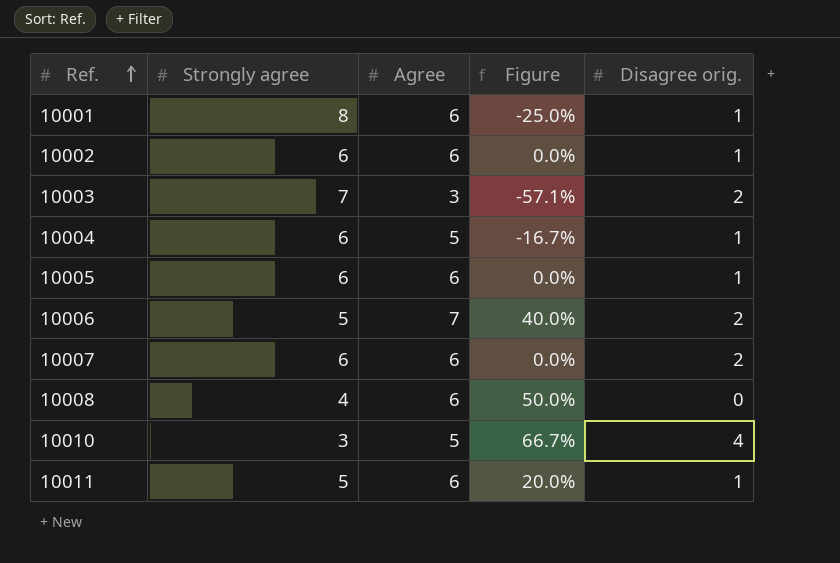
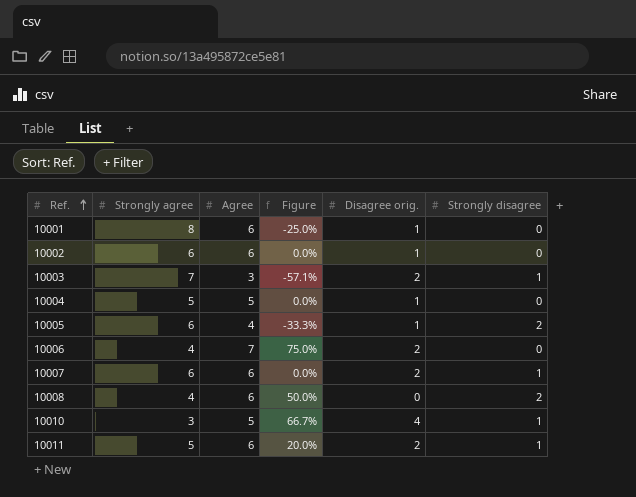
column Strongly disagree | position: none -> 6
10004 | Strongly agree: 6 -> 5
10004 | Figure: -16.7% -> 0.0%
10005 | Agree: 6 -> 4
10005 | Figure: 0.0% -> -33.3%
10006 | Strongly agree: 5 -> 4
10006 | Figure: 40.0% -> 75.0%
10011 | Disagree orig.: 1 -> 2

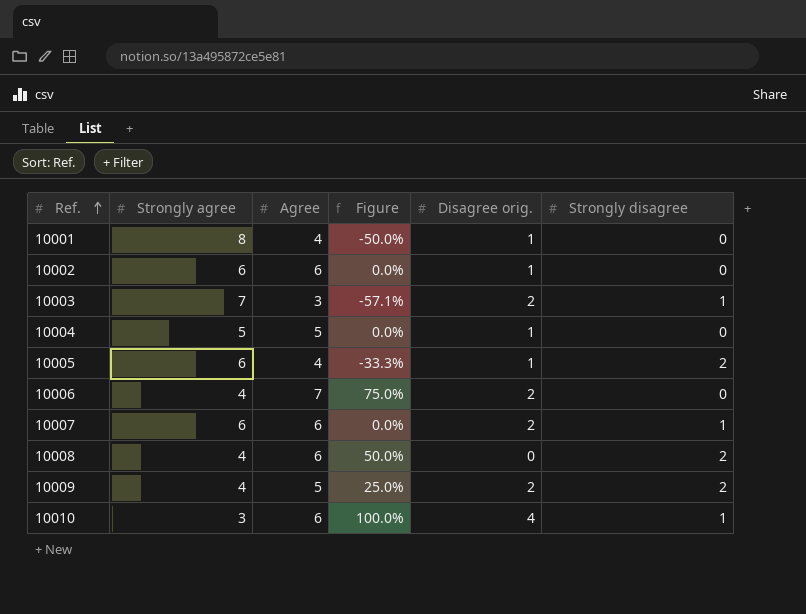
row 10011: 5 | 6 | 20.0% | 2 | 1 -> none
10001 | Agree: 6 -> 4
10001 | Figure: -25.0% -> -50.0%
row 10009: none -> 4 | 5 | 25.0% | 2 | 2
10010 | Agree: 5 -> 6
10010 | Figure: 66.7% -> 100.0%

